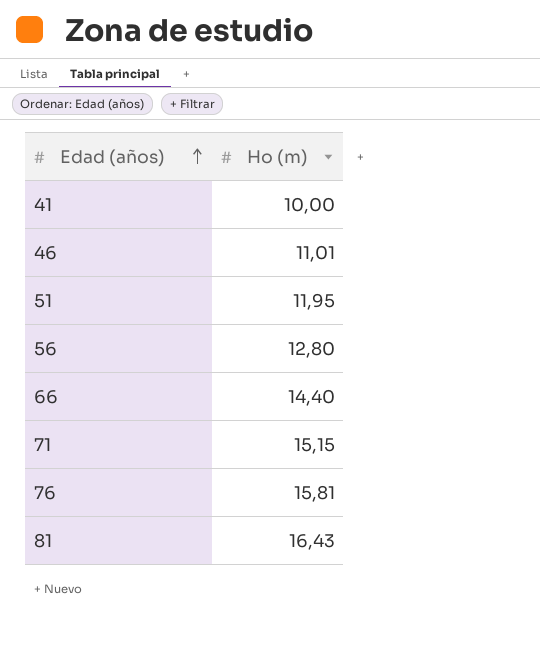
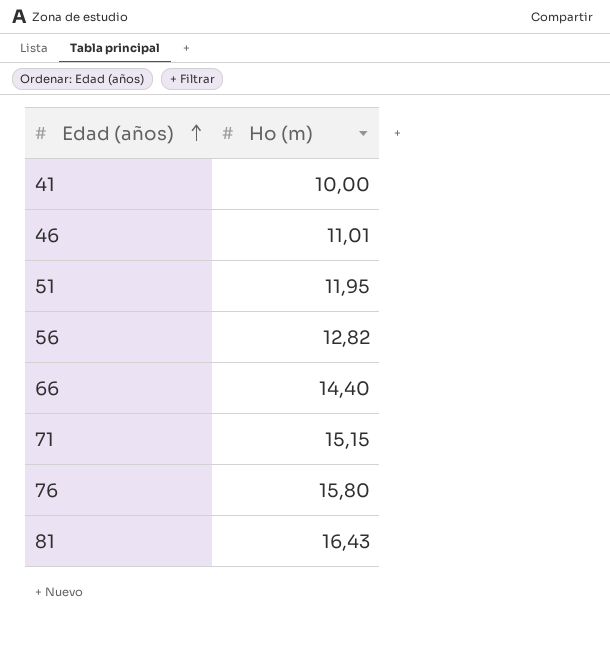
56 | Ho (m): 12,80 -> 12,82
76 | Ho (m): 15,81 -> 15,80

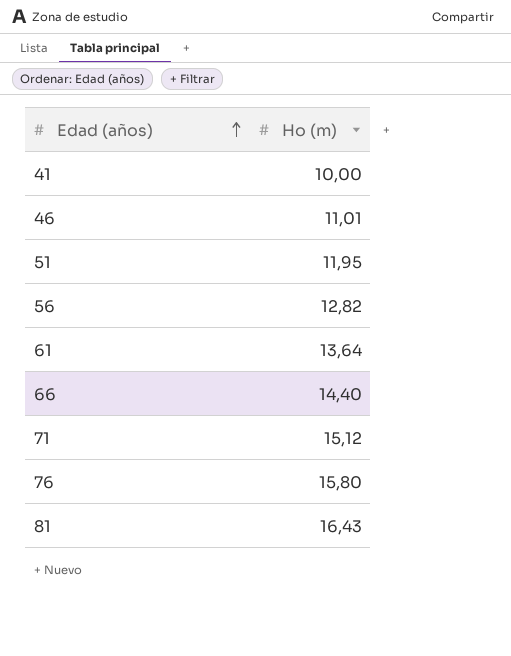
row 61: none -> 13,64
71 | Ho (m): 15,15 -> 15,12

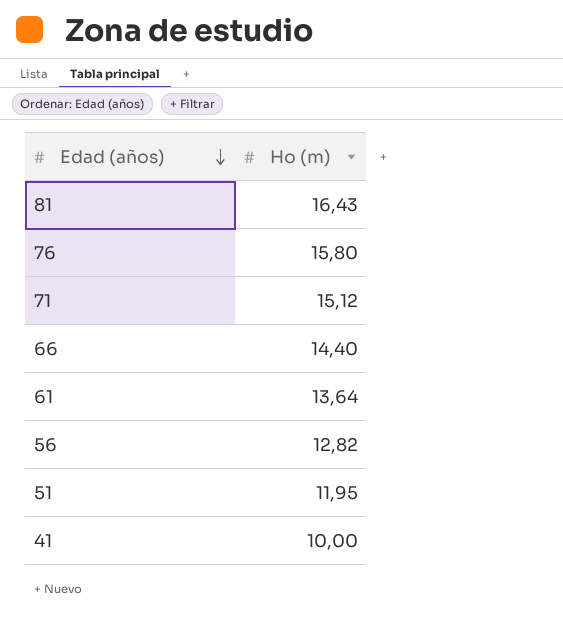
row order: Edad (años) ascending -> Edad (años) descending
row 46: 11,01 -> none

